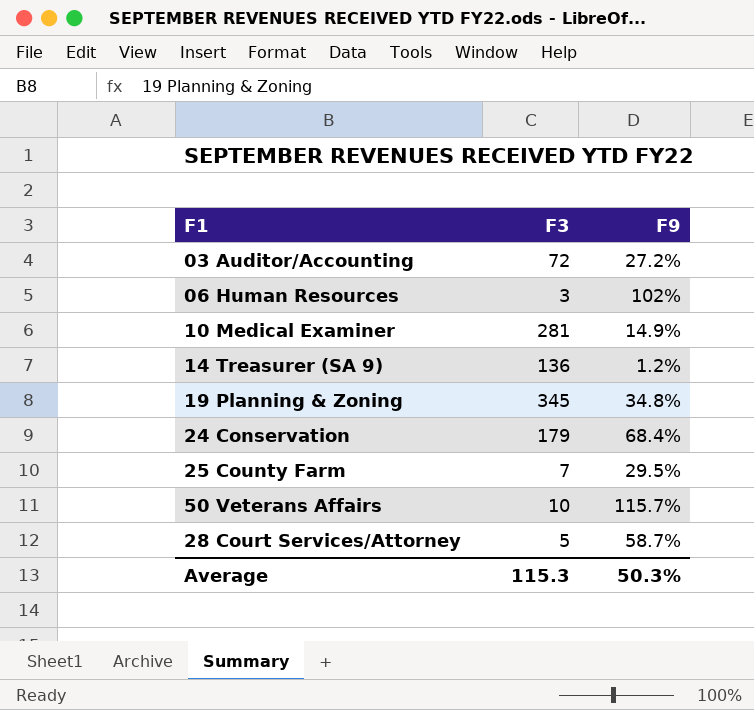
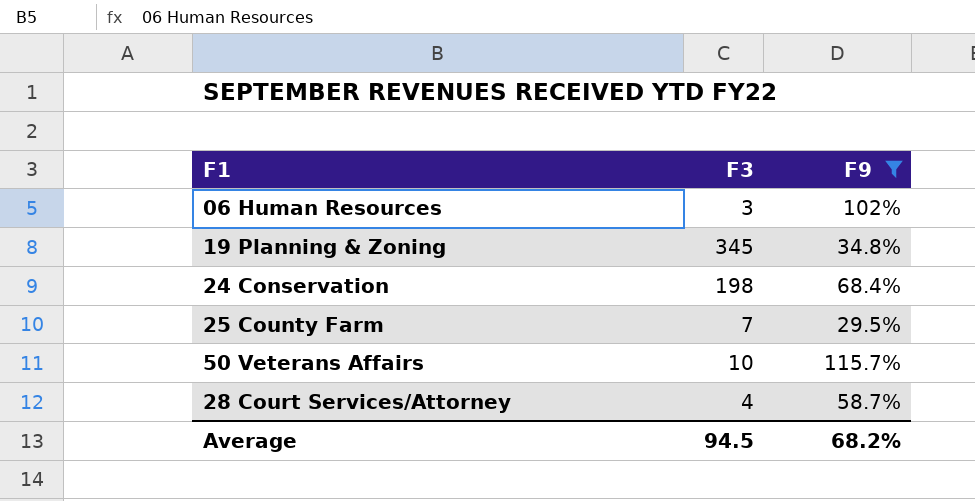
filter: none -> F9 >= 29.5%
24 Conservation | F3: 179 -> 198
28 Court Services/Attorney | F3: 5 -> 4
Average | F3: 115.3 -> 94.5
Average | F9: 50.3% -> 68.2%

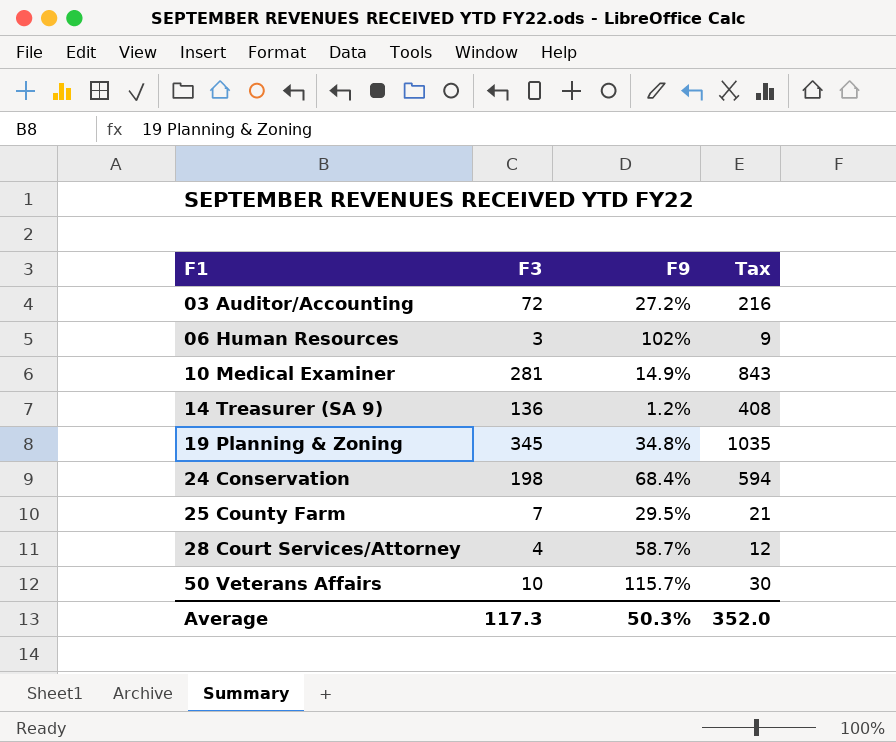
filter: F9 >= 29.5% -> none
row order: none -> F1 ascending
column Tax | formula: none -> [F3] * 3
Average | F3: 94.5 -> 117.3
Average | F9: 68.2% -> 50.3%

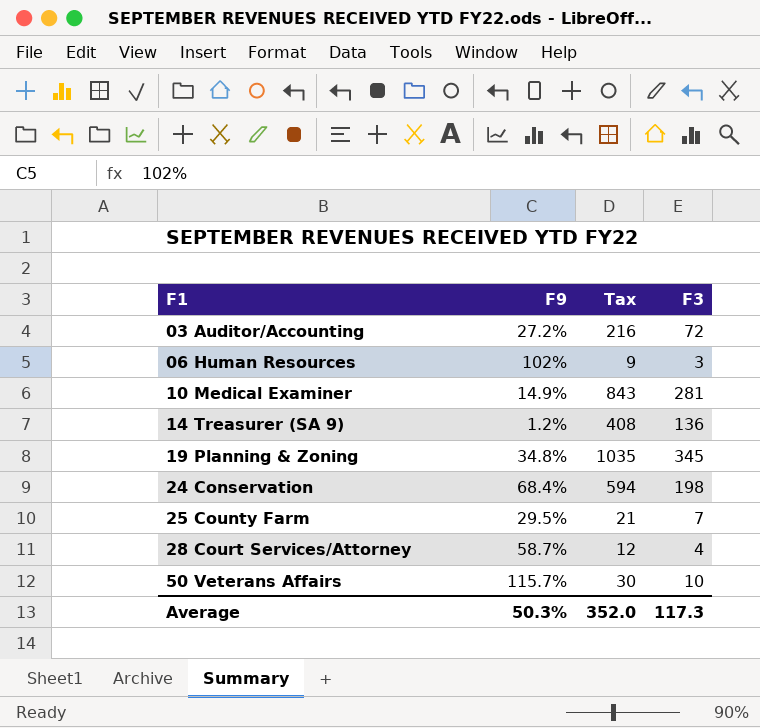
column F3 | position: 2 -> 4

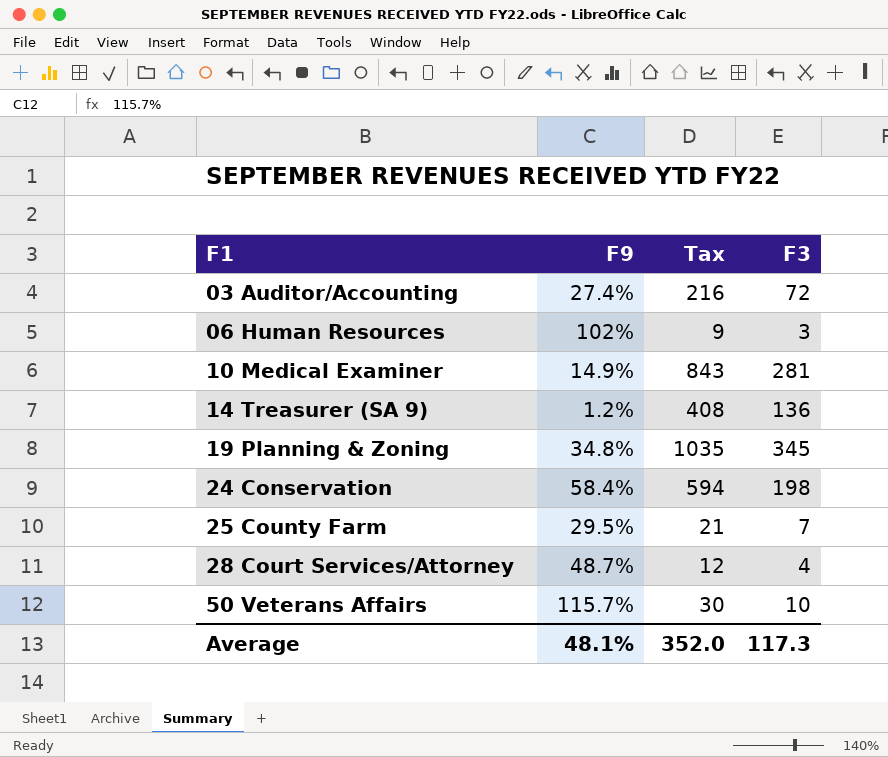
03 Auditor/Accounting | F9: 27.2% -> 27.4%
24 Conservation | F9: 68.4% -> 58.4%
28 Court Services/Attorney | F9: 58.7% -> 48.7%
Average | F9: 50.3% -> 48.1%

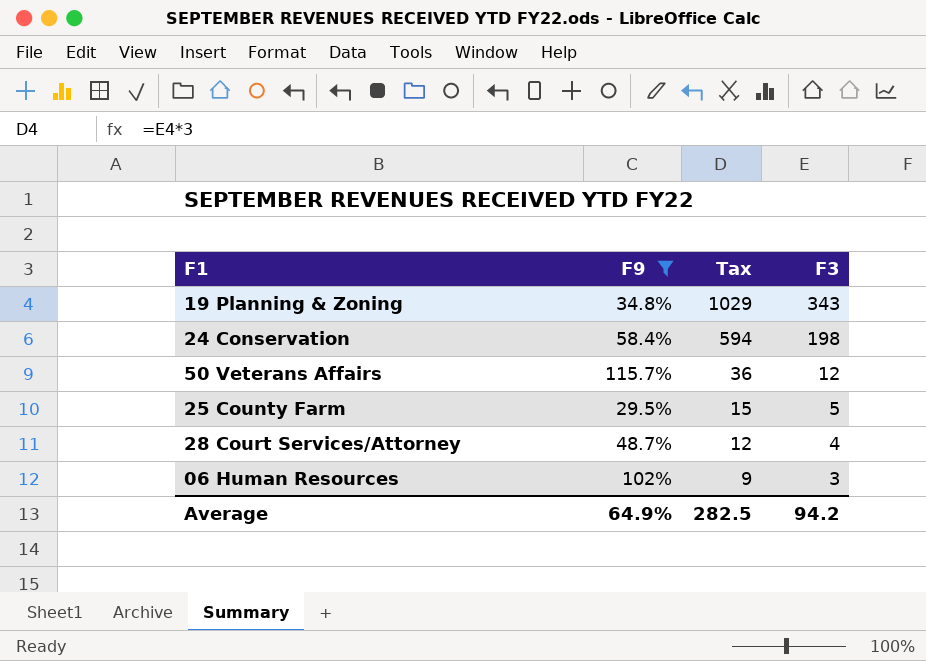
filter: none -> F9 >= 29.5%
row order: F1 ascending -> Tax descending
19 Planning & Zoning | Tax: 1035 -> 1029
19 Planning & Zoning | F3: 345 -> 343
50 Veterans Affairs | Tax: 30 -> 36
50 Veterans Affairs | F3: 10 -> 12
25 County Farm | Tax: 21 -> 15
25 County Farm | F3: 7 -> 5
Average | F9: 48.1% -> 64.9%
Average | Tax: 352.0 -> 282.5
Average | F3: 117.3 -> 94.2

